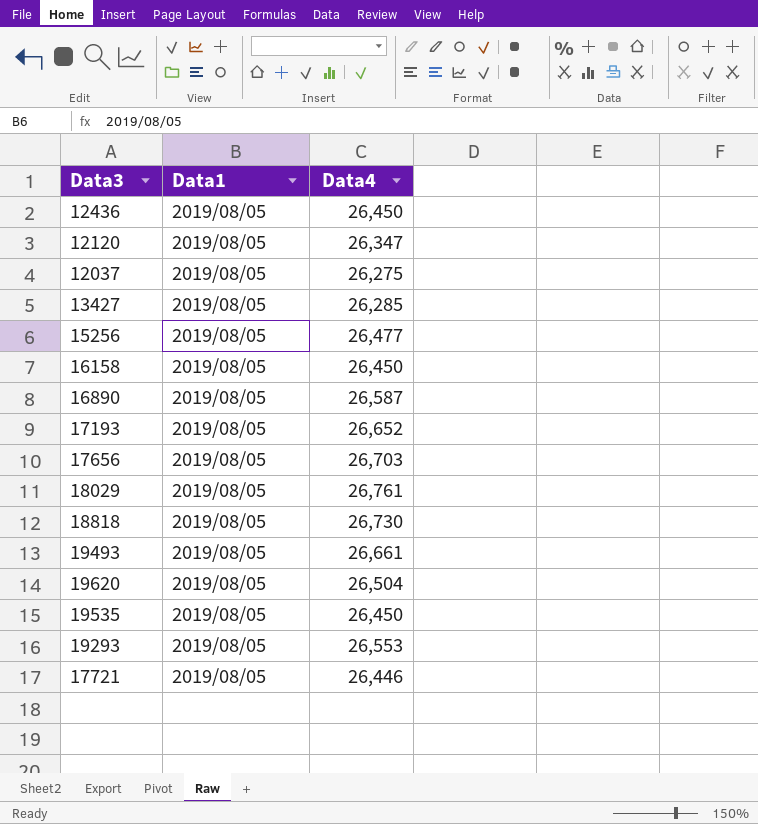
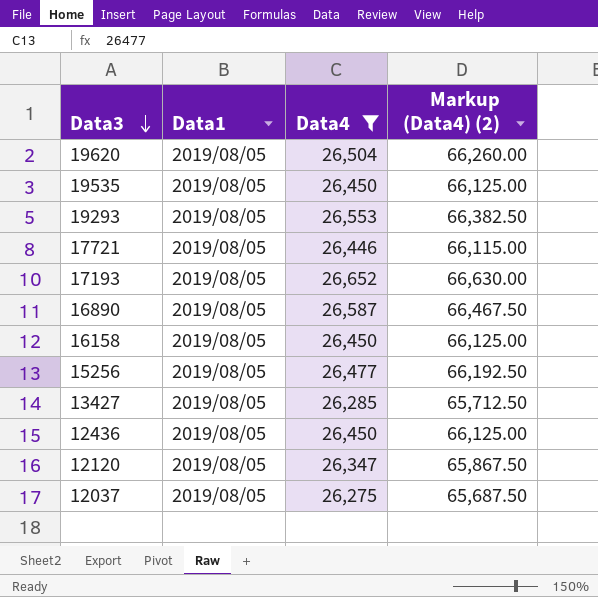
filter: none -> Data4 <= 26,652
row order: none -> Data3 descending
column Markup (Data4) (2) | formula: none -> [Data4] * 2.5

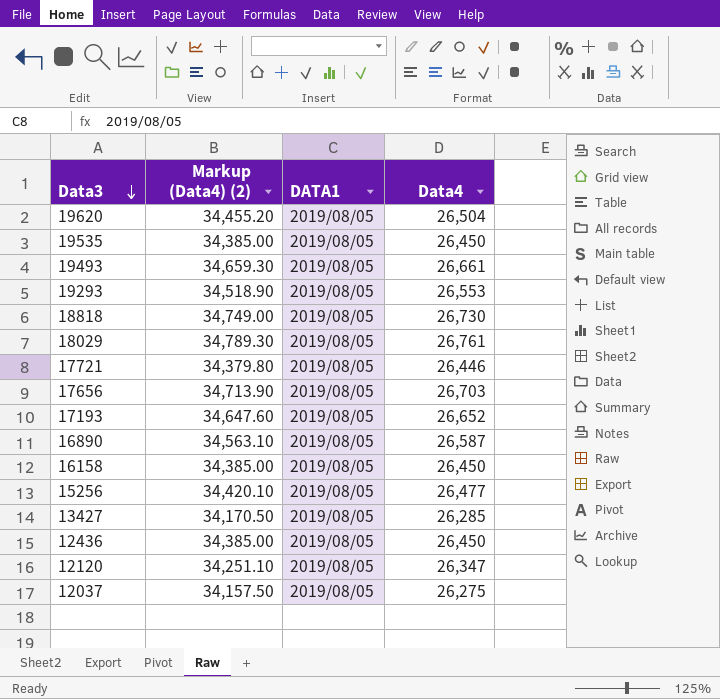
filter: Data4 <= 26,652 -> none
column Markup (Data4) (2) | formula: [Data4] * 2.5 -> [Data4] * 1.3
column Markup (Data4) (2) | position: 4 -> 2
column name: Data1 -> DATA1

